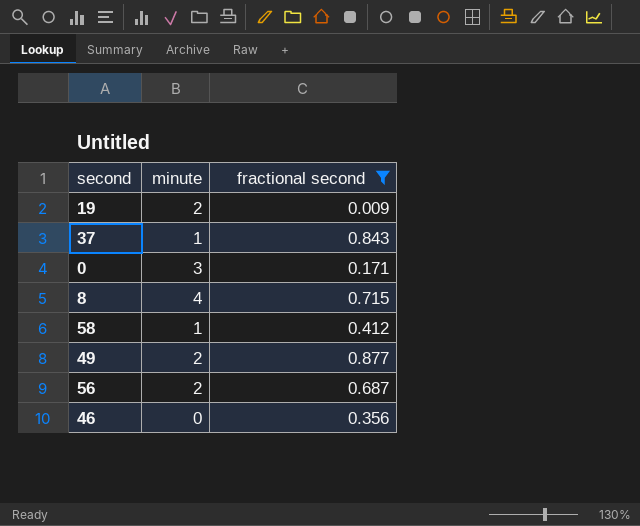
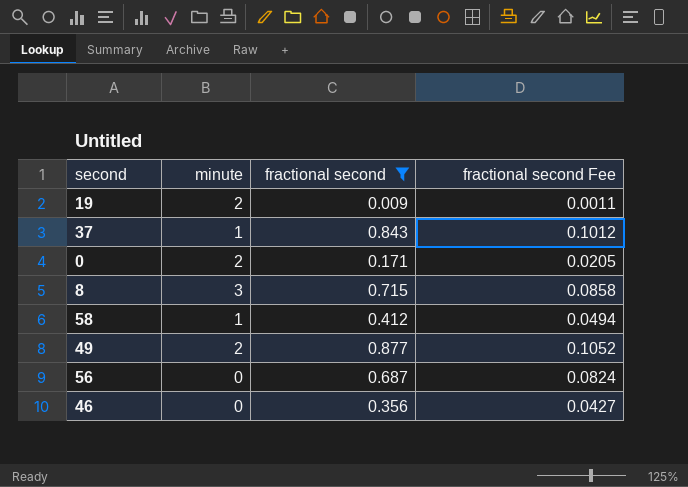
column fractional second Fee | formula: none -> [fractional second] * 0.12
0 | minute: 3 -> 2
8 | minute: 4 -> 3
56 | minute: 2 -> 0

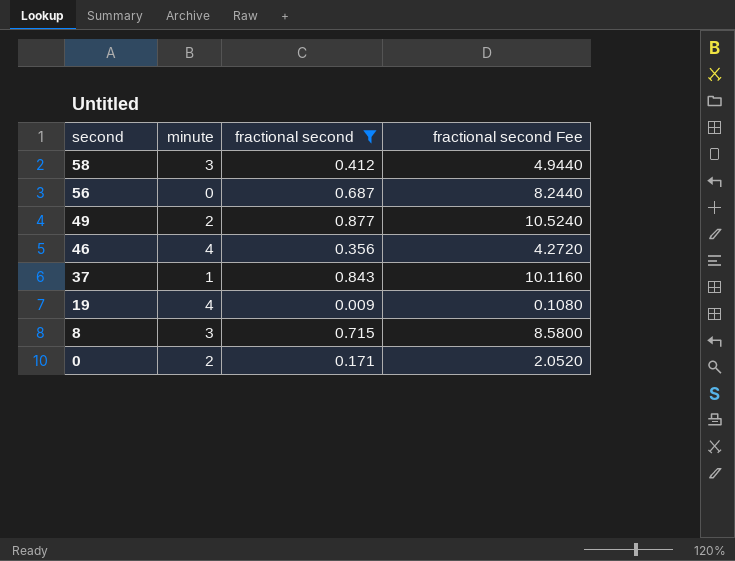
row order: none -> second descending
column fractional second Fee | formula: [fractional second] * 0.12 -> [fractional second] * 12
58 | minute: 1 -> 3
46 | minute: 0 -> 4
19 | minute: 2 -> 4

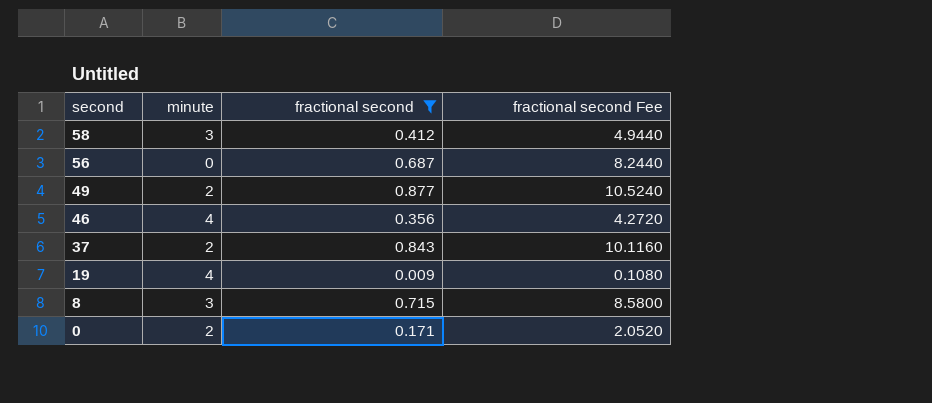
37 | minute: 1 -> 2

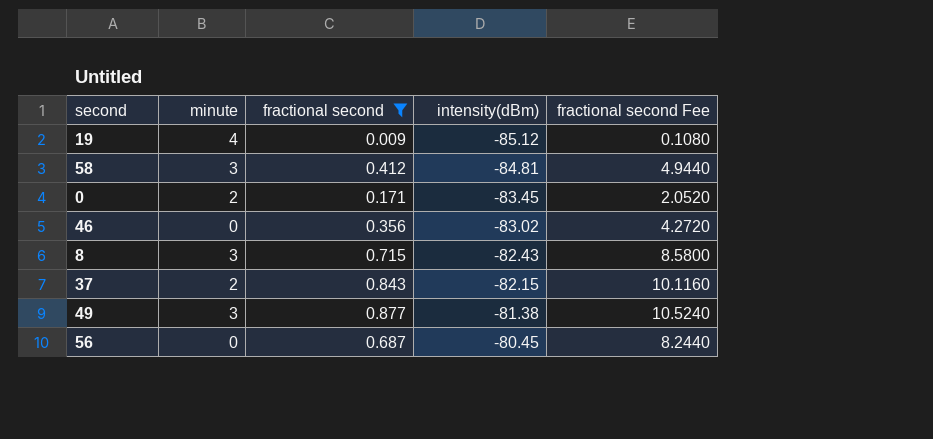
row order: second descending -> intensity(dBm) ascending
column intensity(dBm) | position: none -> 4
46 | minute: 4 -> 0
49 | minute: 2 -> 3

